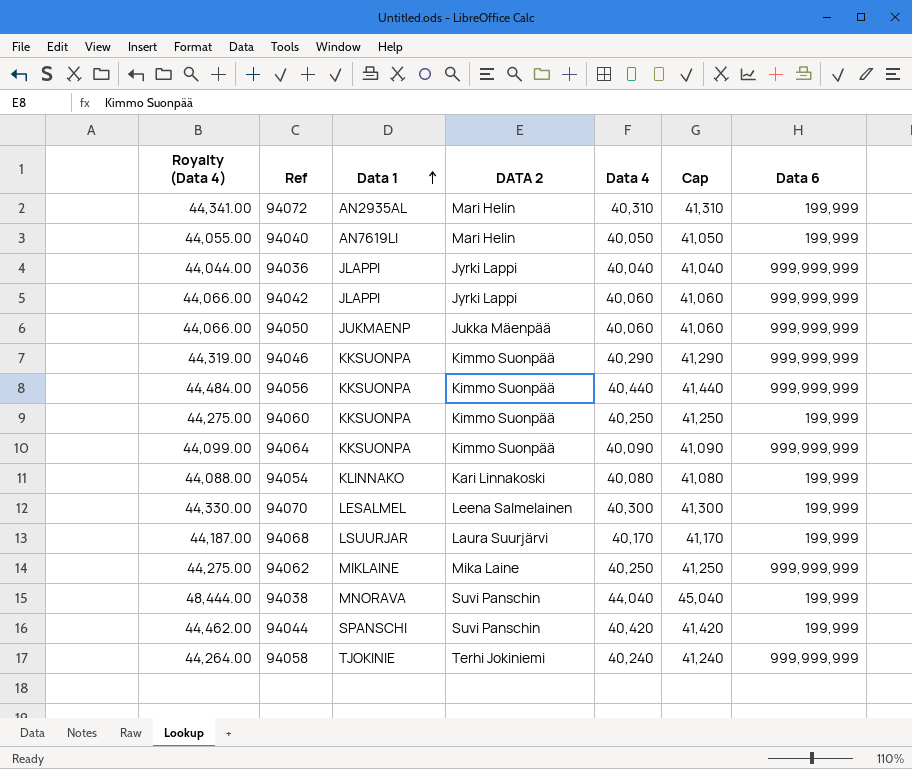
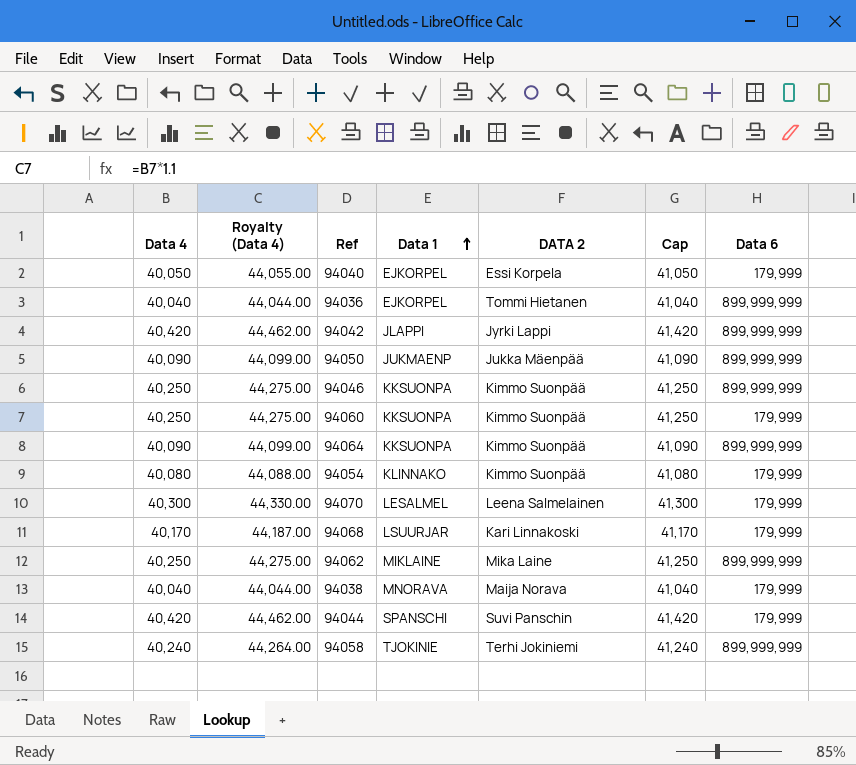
column Data 4 | position: 5 -> 1
row 94072: 44,341.00 | AN2935AL | Mari Helin | 40,310 | 41,310 | 199,999 -> none
row 94056: 44,484.00 | KKSUONPA | Kimmo Suonpää | 40,440 | 41,440 | 999,999,999 -> none
94040 | Data 1: AN7619LI -> EJKORPEL
94040 | DATA 2: Mari Helin -> Essi Korpela
94040 | Data 6: 199,999 -> 179,999
94036 | Data 1: JLAPPI -> EJKORPEL
94036 | DATA 2: Jyrki Lappi -> Tommi Hietanen
94036 | Data 6: 999,999,999 -> 899,999,999
94042 | Data 4: 40,060 -> 40,420
94042 | Royalty (Data 4): 44,066.00 -> 44,462.00
94042 | Cap: 41,060 -> 41,420
94042 | Data 6: 999,999,999 -> 899,999,999
94050 | Data 4: 40,060 -> 40,090
94050 | Royalty (Data 4): 44,066.00 -> 44,099.00
94050 | Cap: 41,060 -> 41,090
94050 | Data 6: 999,999,999 -> 899,999,999
94046 | Data 4: 40,290 -> 40,250
94046 | Royalty (Data 4): 44,319.00 -> 44,275.00
94046 | Cap: 41,290 -> 41,250
94046 | Data 6: 999,999,999 -> 899,999,999
94060 | Data 6: 199,999 -> 179,999
94064 | Data 6: 999,999,999 -> 899,999,999
94054 | DATA 2: Kari Linnakoski -> Kimmo Suonpää
94054 | Data 6: 199,999 -> 179,999
94070 | Data 6: 199,999 -> 179,999
94068 | DATA 2: Laura Suurjärvi -> Kari Linnakoski
94068 | Data 6: 199,999 -> 179,999
94062 | Data 6: 999,999,999 -> 899,999,999
94038 | Data 4: 44,040 -> 40,040
94038 | Royalty (Data 4): 48,444.00 -> 44,044.00
94038 | DATA 2: Suvi Panschin -> Maija Norava
94038 | Cap: 45,040 -> 41,040
94038 | Data 6: 199,999 -> 179,999
94044 | Data 6: 199,999 -> 179,999
94058 | Data 6: 999,999,999 -> 899,999,999

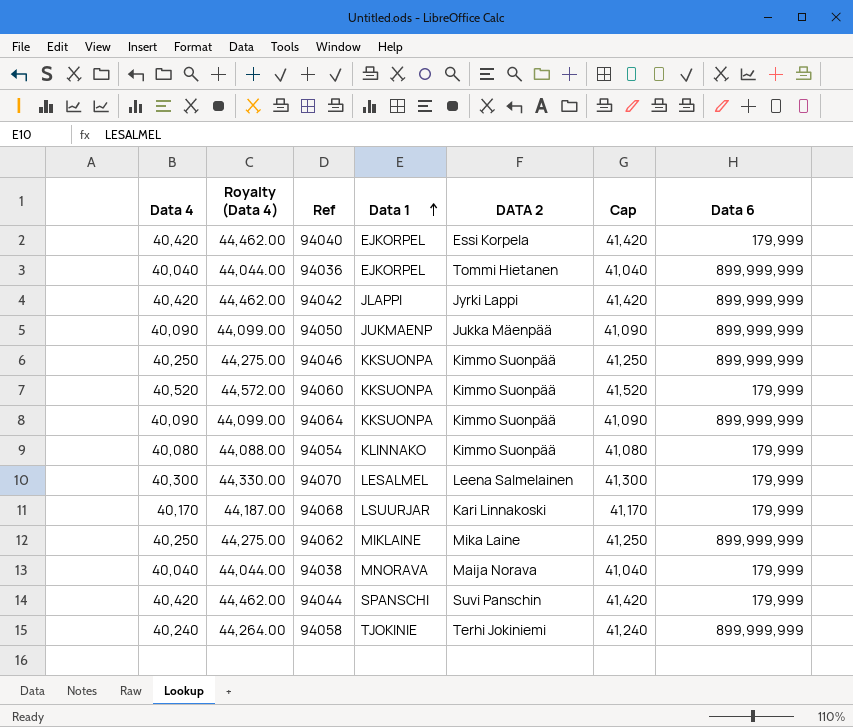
94040 | Data 4: 40,050 -> 40,420
94040 | Royalty (Data 4): 44,055.00 -> 44,462.00
94040 | Cap: 41,050 -> 41,420
94060 | Data 4: 40,250 -> 40,520
94060 | Royalty (Data 4): 44,275.00 -> 44,572.00
94060 | Cap: 41,250 -> 41,520

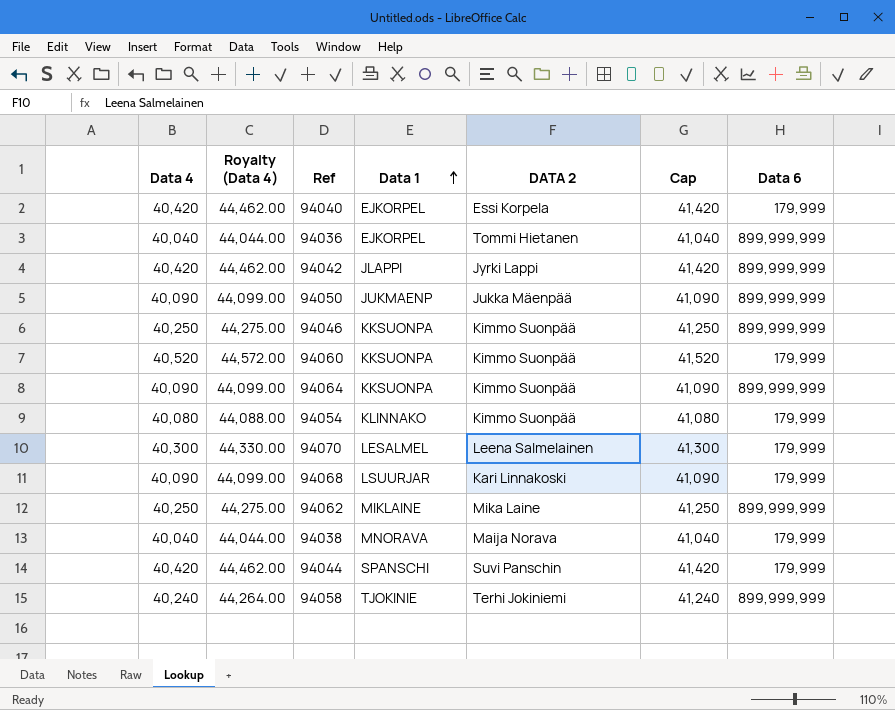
94068 | Data 4: 40,170 -> 40,090
94068 | Royalty (Data 4): 44,187.00 -> 44,099.00
94068 | Cap: 41,170 -> 41,090

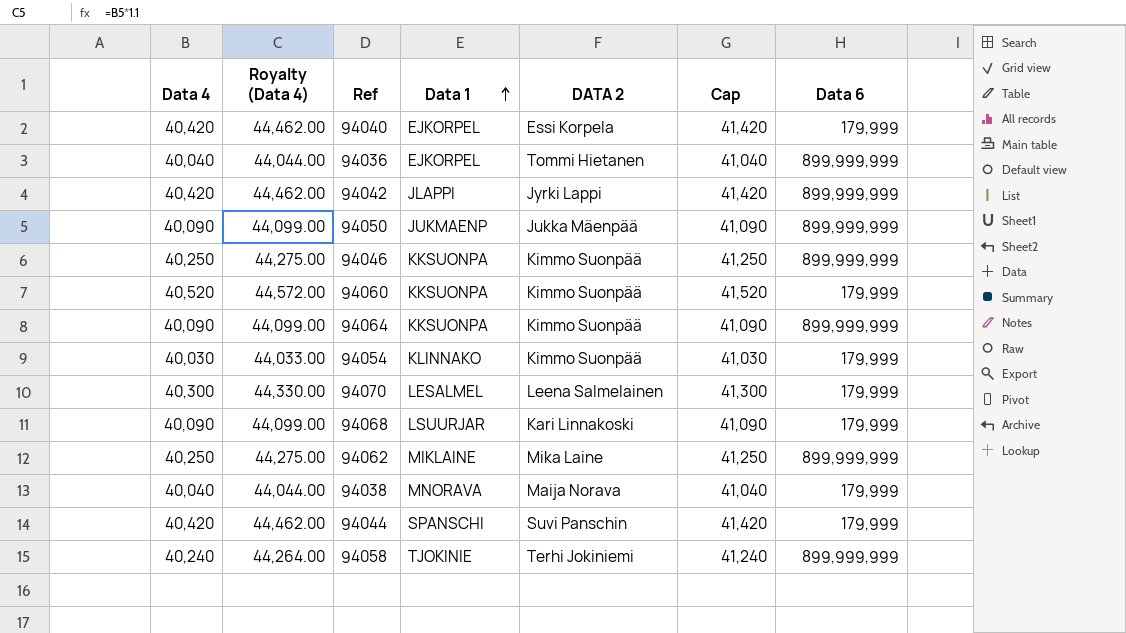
94054 | Data 4: 40,080 -> 40,030
94054 | Royalty (Data 4): 44,088.00 -> 44,033.00
94054 | Cap: 41,080 -> 41,030

